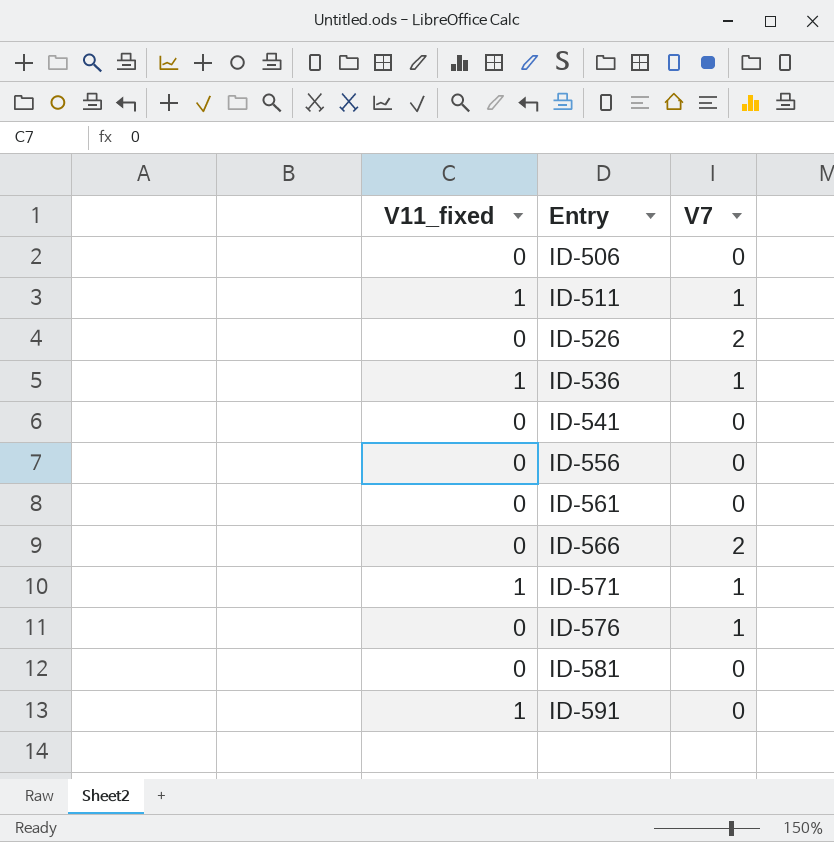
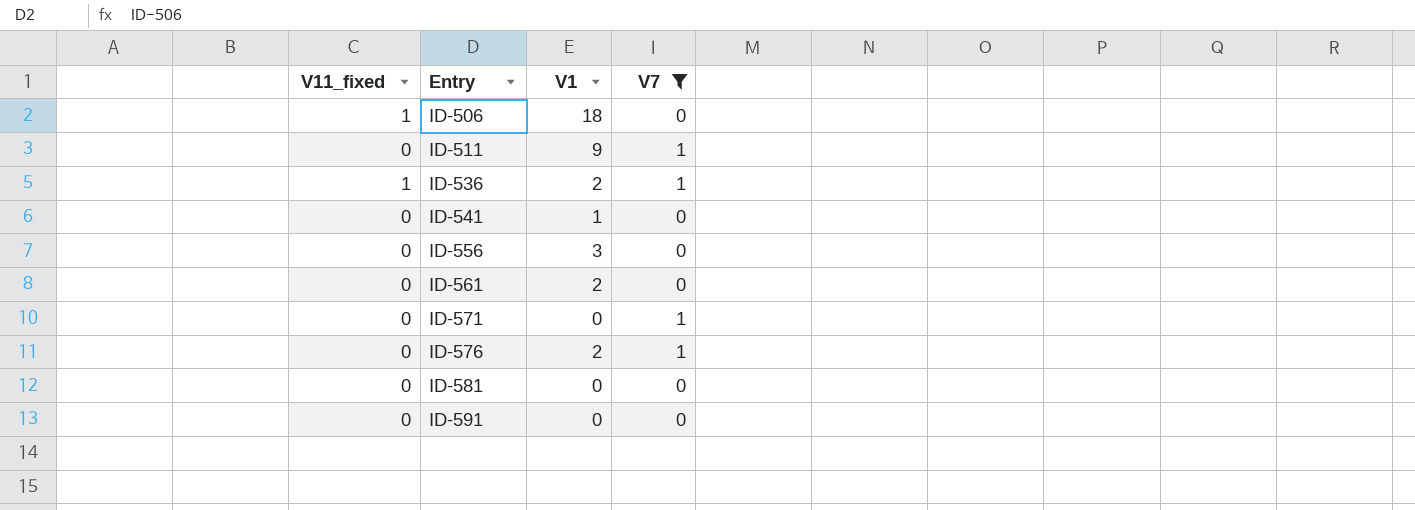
filter: none -> V7 != 2
column V1 | position: none -> 3
ID-506 | V11_fixed: 0 -> 1
ID-511 | V11_fixed: 1 -> 0
ID-571 | V11_fixed: 1 -> 0
ID-591 | V11_fixed: 1 -> 0

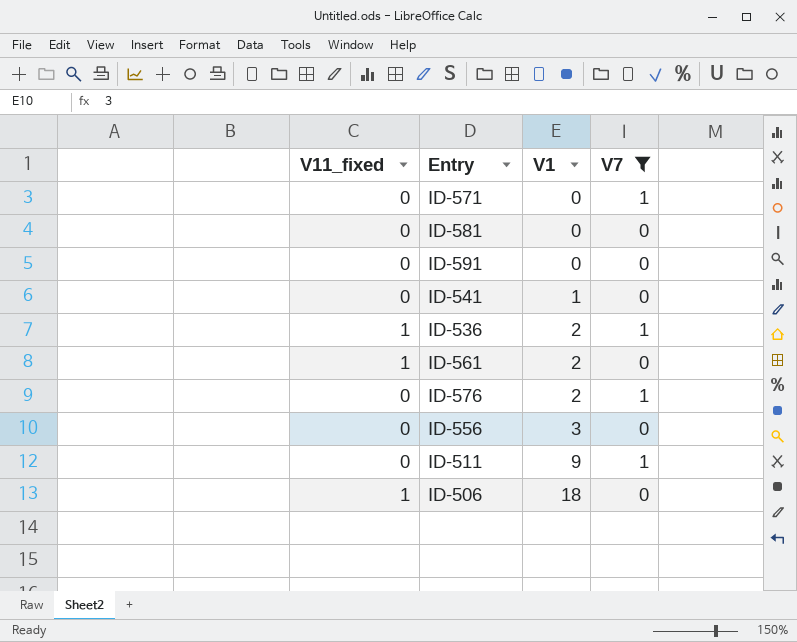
row order: Entry ascending -> V1 ascending
ID-561 | V11_fixed: 0 -> 1

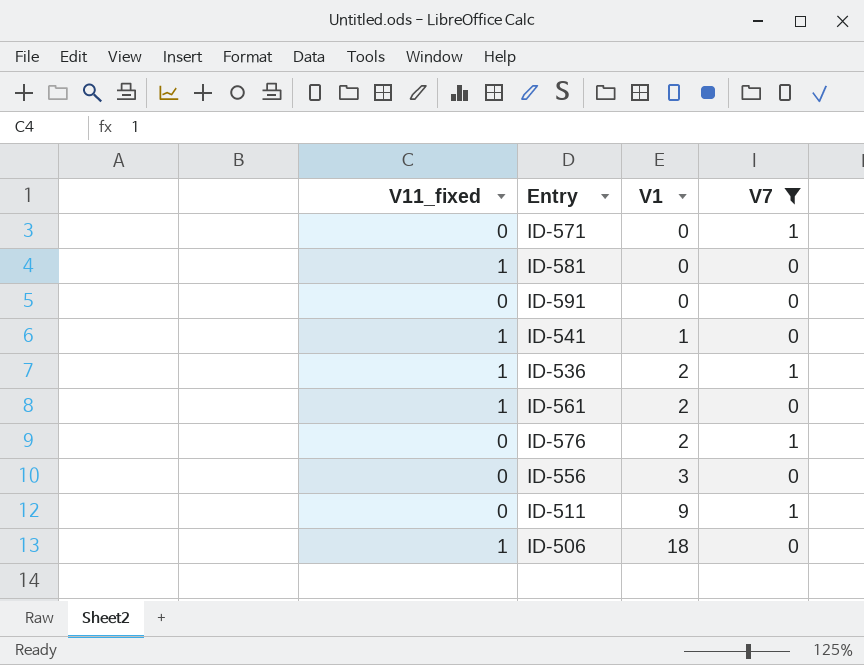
ID-581 | V11_fixed: 0 -> 1
ID-541 | V11_fixed: 0 -> 1

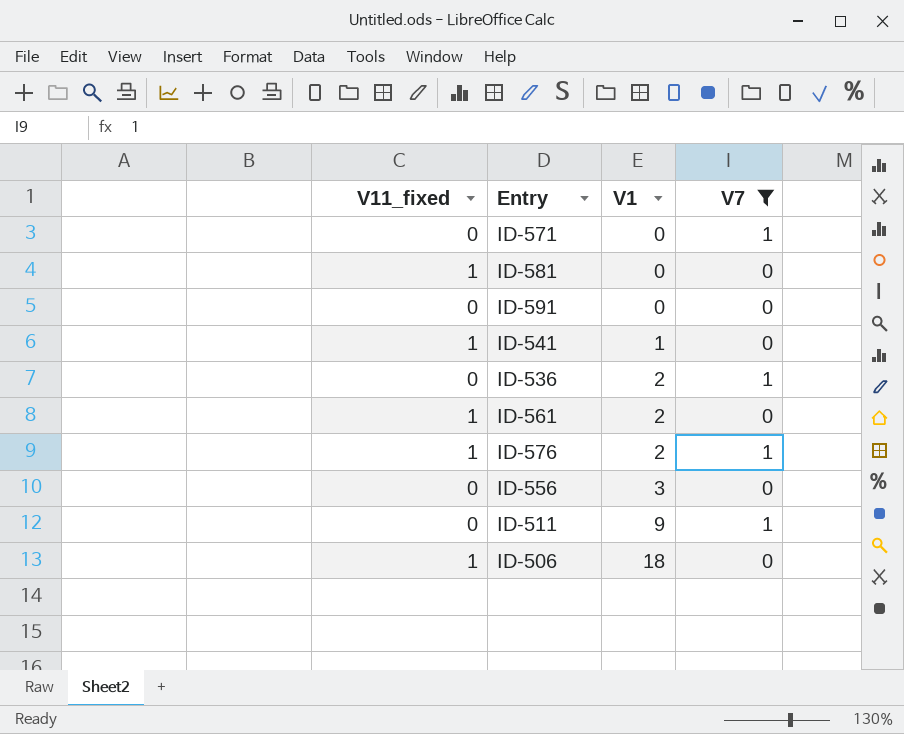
ID-536 | V11_fixed: 1 -> 0
ID-576 | V11_fixed: 0 -> 1

